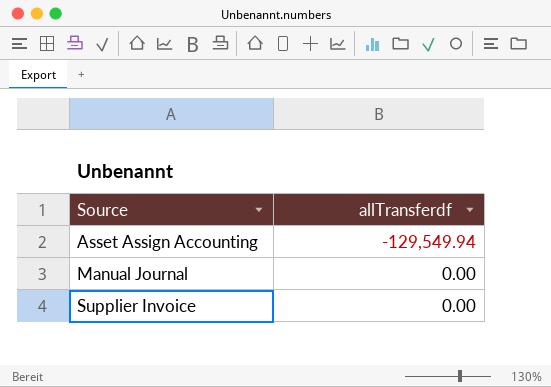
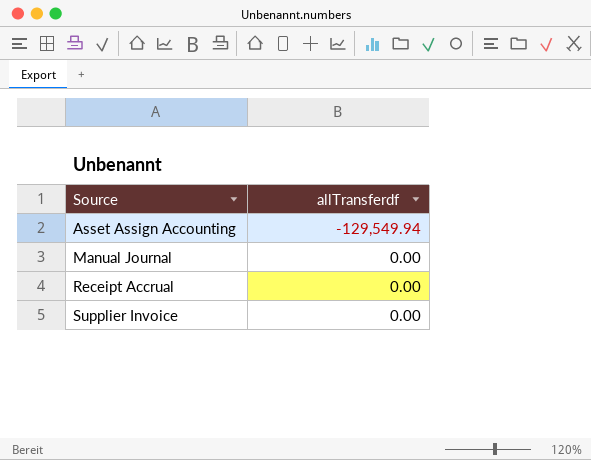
row Receipt Accrual: none -> 0.00

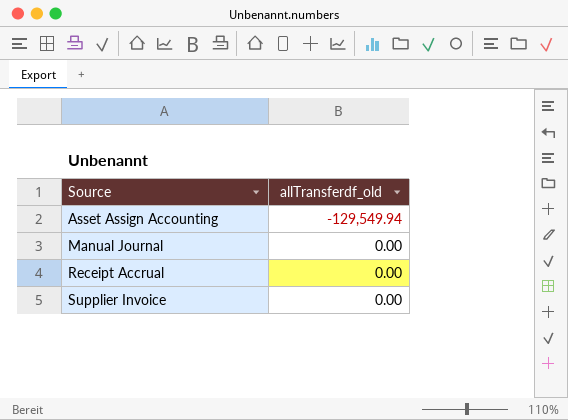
column name: allTransferdf -> allTransferdf_old

